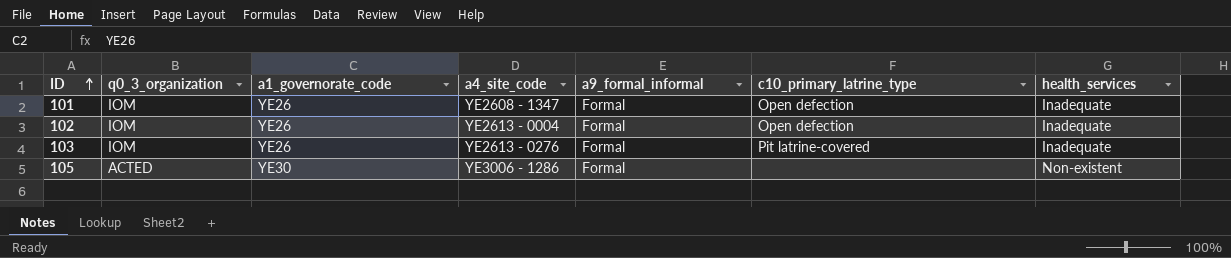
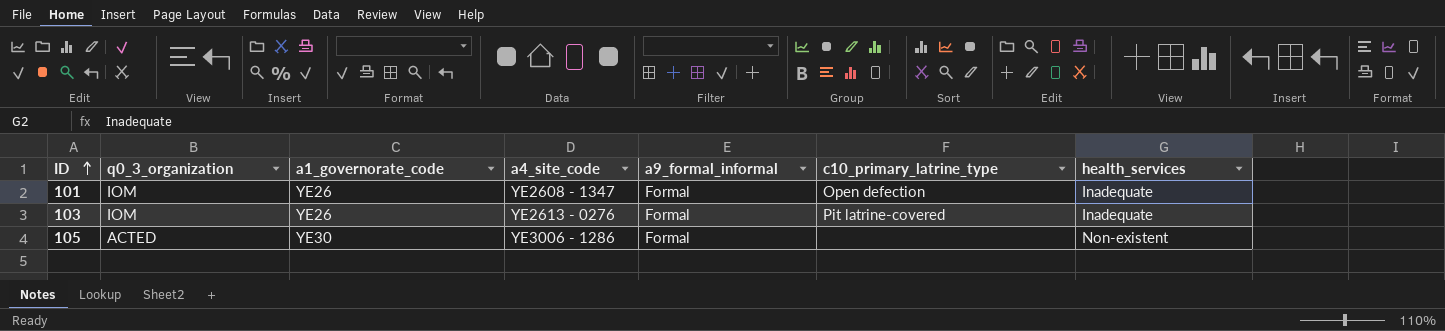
row 102: IOM | YE26 | YE2613 - 0004 | Formal | Open defection | Inadequate -> none

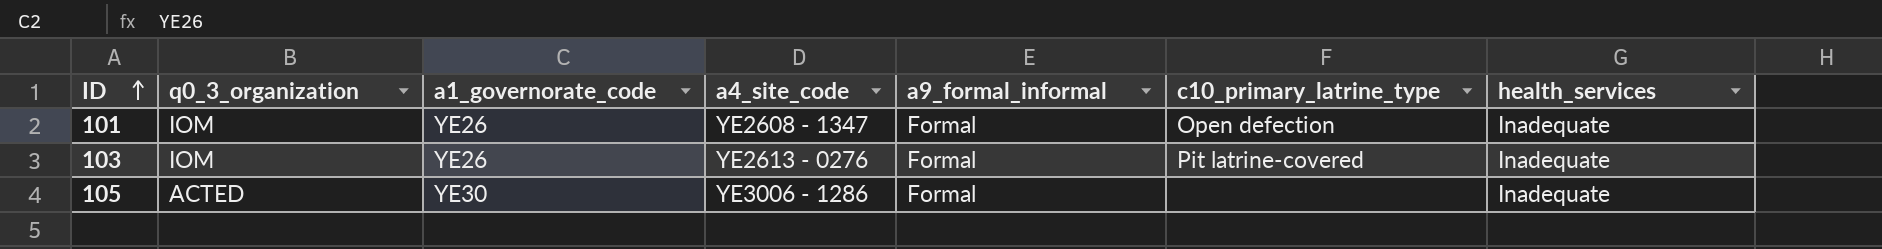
105 | health_services: Non-existent -> Inadequate

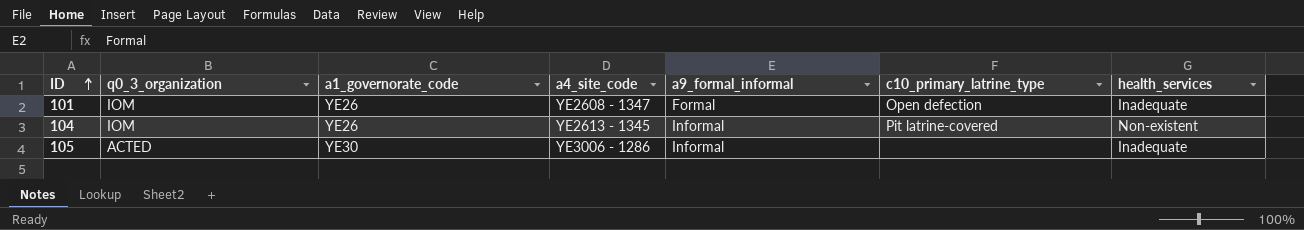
row 103: IOM | YE26 | YE2613 - 0276 | Formal | Pit latrine-covered | Inadequate -> none
row 104: none -> IOM | YE26 | YE2613 - 1345 | Informal | Pit latrine-covered | Non-existent
105 | a9_formal_informal: Formal -> Informal

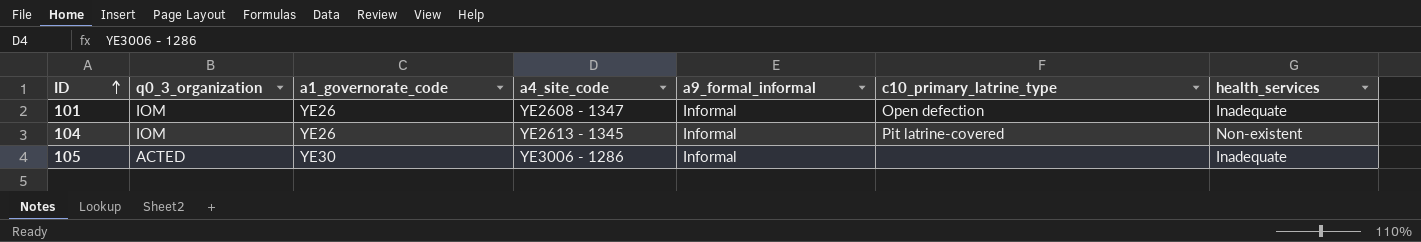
101 | a9_formal_informal: Formal -> Informal

